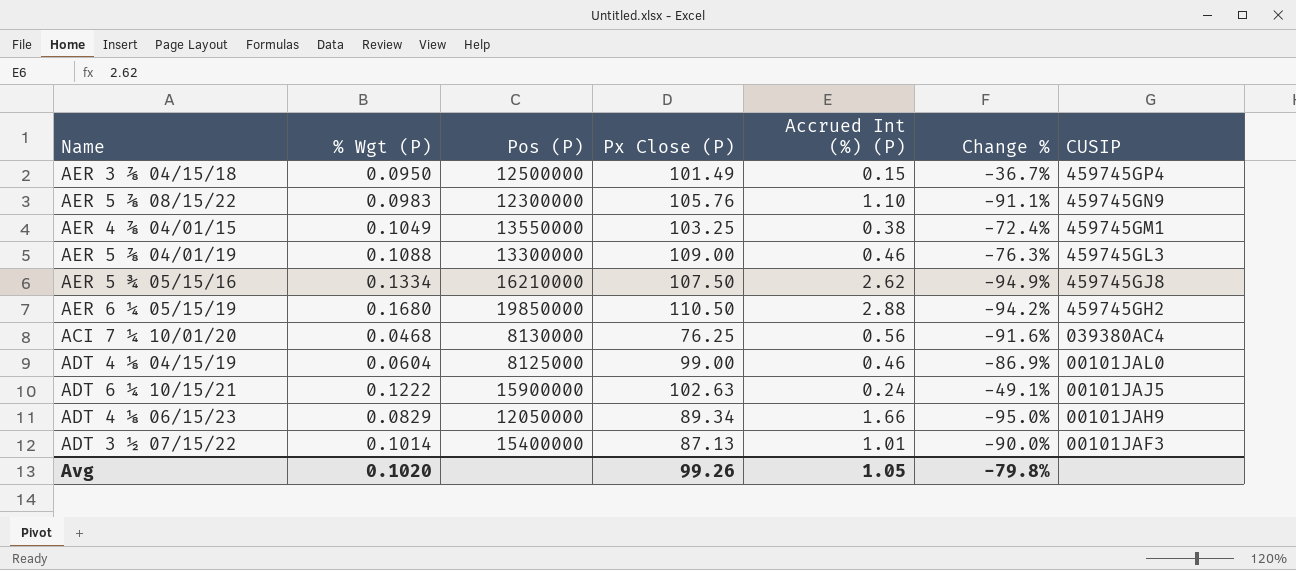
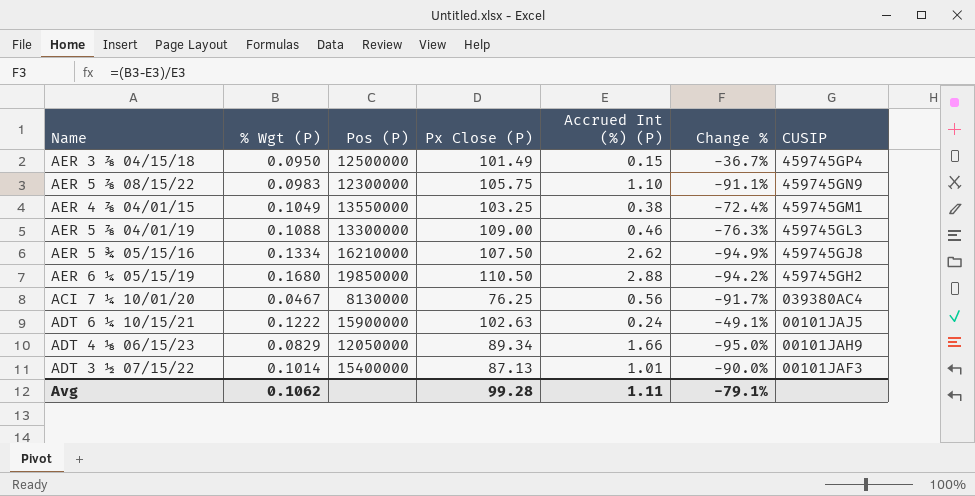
row ADT 4 ⅛ 04/15/19: 0.0604 | 8125000 | 99.00 | 0.46 | -86.9% | 00101JAL0 -> none
AER 5 ⅞ 08/15/22 | Px Close (P): 105.76 -> 105.75
ACI 7 ¼ 10/01/20 | % Wgt (P): 0.0468 -> 0.0467
ACI 7 ¼ 10/01/20 | Change %: -91.6% -> -91.7%
Avg | % Wgt (P): 0.1020 -> 0.1062
Avg | Px Close (P): 99.26 -> 99.28
Avg | Accrued Int (%) (P): 1.05 -> 1.11
Avg | Change %: -79.8% -> -79.1%

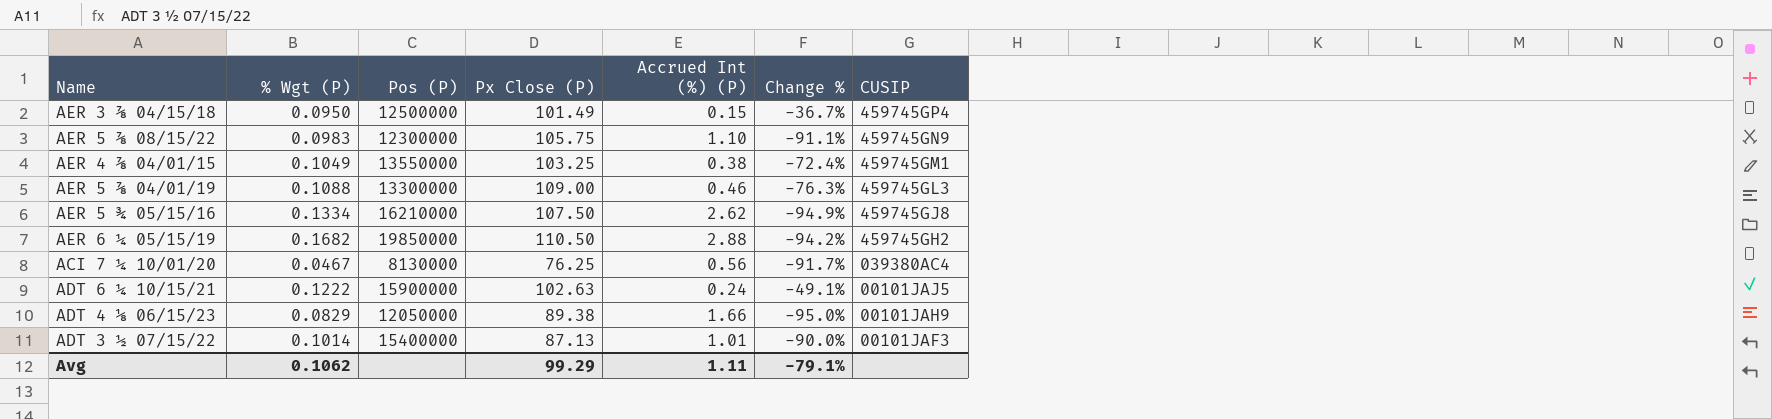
AER 6 ¼ 05/15/19 | % Wgt (P): 0.1680 -> 0.1682
ADT 4 ⅛ 06/15/23 | Px Close (P): 89.34 -> 89.38
Avg | Px Close (P): 99.28 -> 99.29

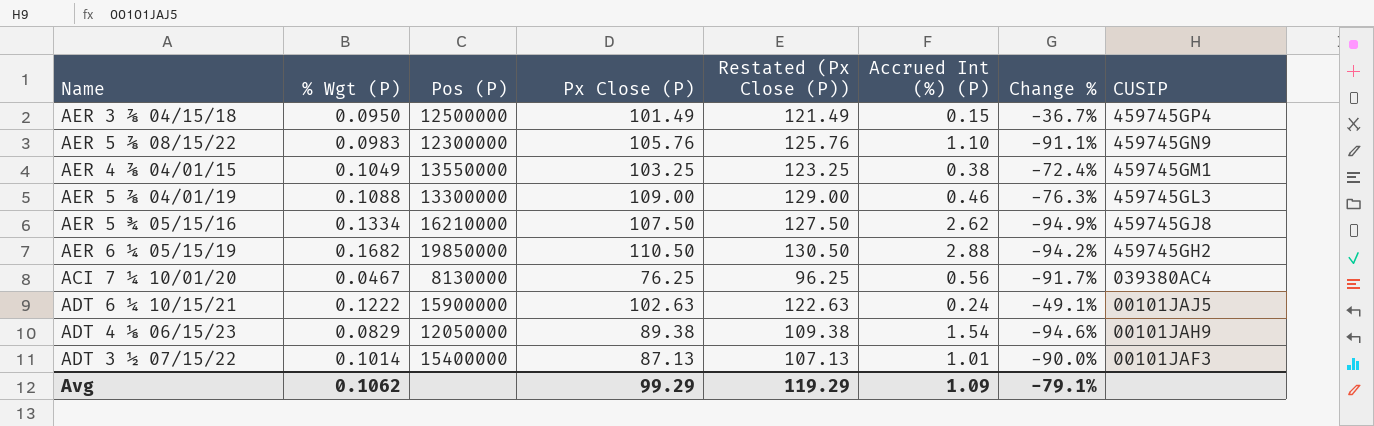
column Restated (Px Close (P)) | formula: none -> [Px Close (P)] + 20
AER 5 ⅞ 08/15/22 | Px Close (P): 105.75 -> 105.76
ADT 4 ⅛ 06/15/23 | Accrued Int (%) (P): 1.66 -> 1.54
ADT 4 ⅛ 06/15/23 | Change %: -95.0% -> -94.6%
Avg | Accrued Int (%) (P): 1.11 -> 1.09

